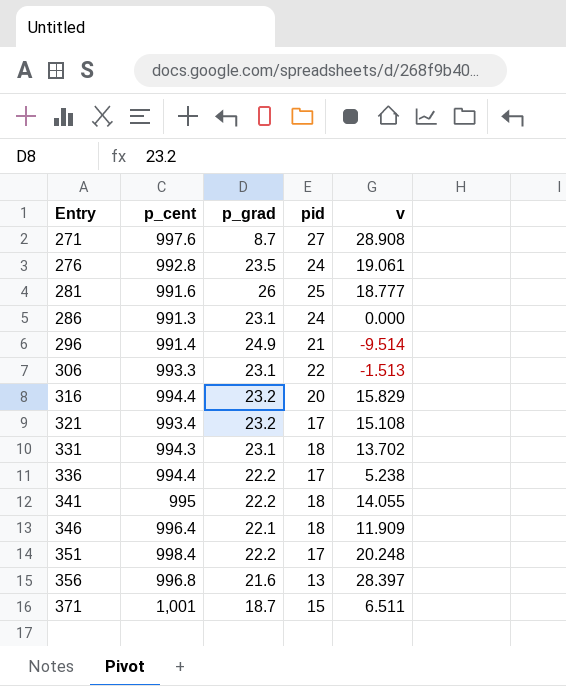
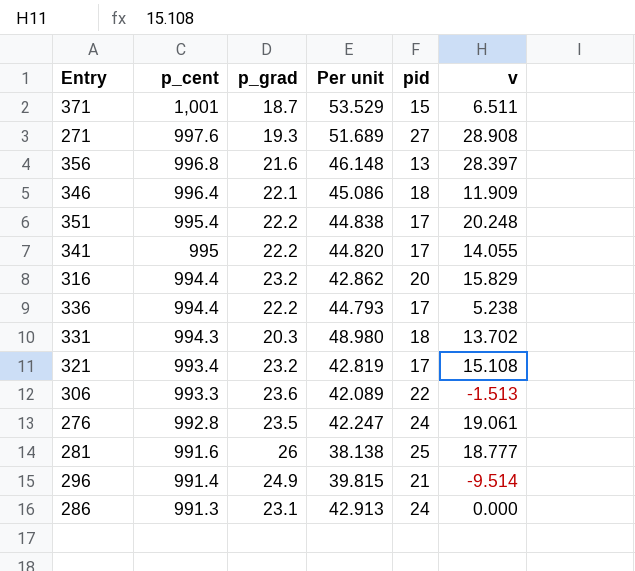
row order: Entry ascending -> p_cent descending
column Per unit | formula: none -> [p_cent] / [p_grad]
271 | p_grad: 8.7 -> 19.3
351 | p_cent: 998.4 -> 995.4
341 | pid: 18 -> 17
331 | p_grad: 23.1 -> 20.3
306 | p_grad: 23.1 -> 23.6

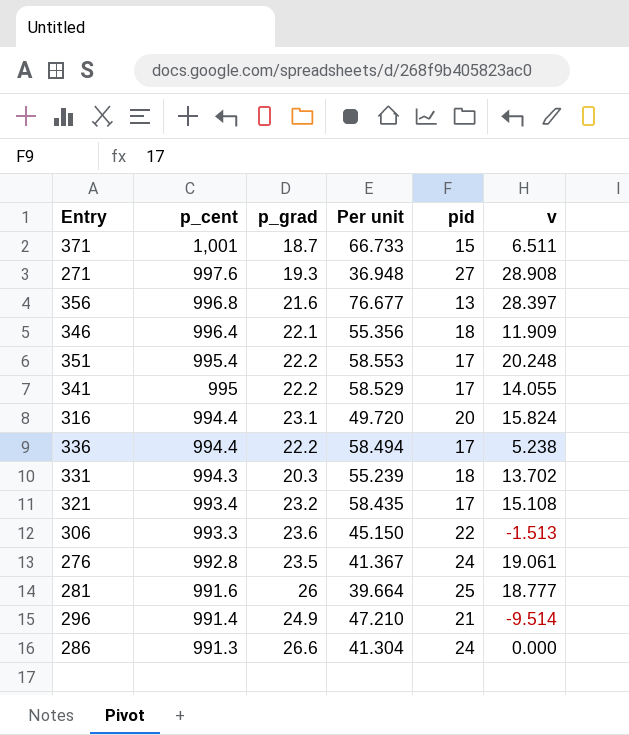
column Per unit | formula: [p_cent] / [p_grad] -> [p_cent] / [pid]
316 | p_grad: 23.2 -> 23.1
316 | v: 15.829 -> 15.824
286 | p_grad: 23.1 -> 26.6

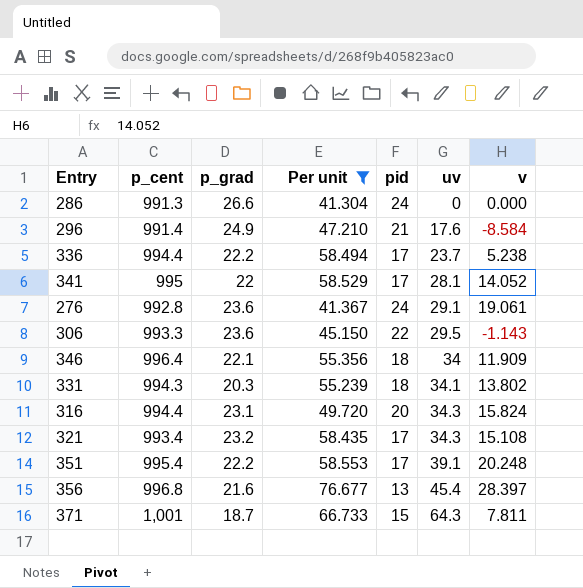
filter: none -> Per unit >= 41.304
row order: p_cent descending -> uv ascending
column uv | position: none -> 6
296 | v: -9.514 -> -8.584
341 | p_grad: 22.2 -> 22
341 | v: 14.055 -> 14.052
276 | p_grad: 23.5 -> 23.6
306 | v: -1.513 -> -1.143
331 | v: 13.702 -> 13.802
371 | v: 6.511 -> 7.811

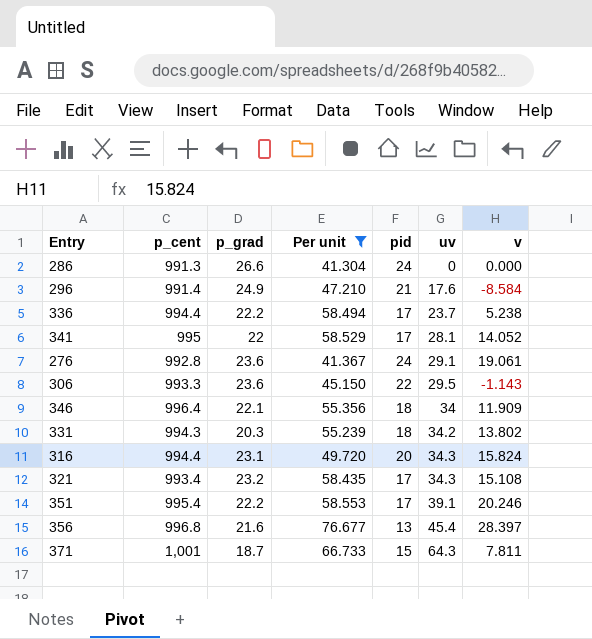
331 | uv: 34.1 -> 34.2
351 | v: 20.248 -> 20.246

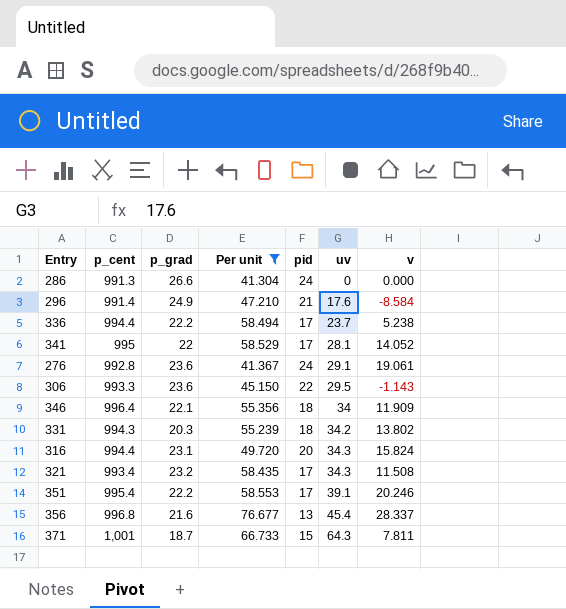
321 | v: 15.108 -> 11.508
356 | v: 28.397 -> 28.337

